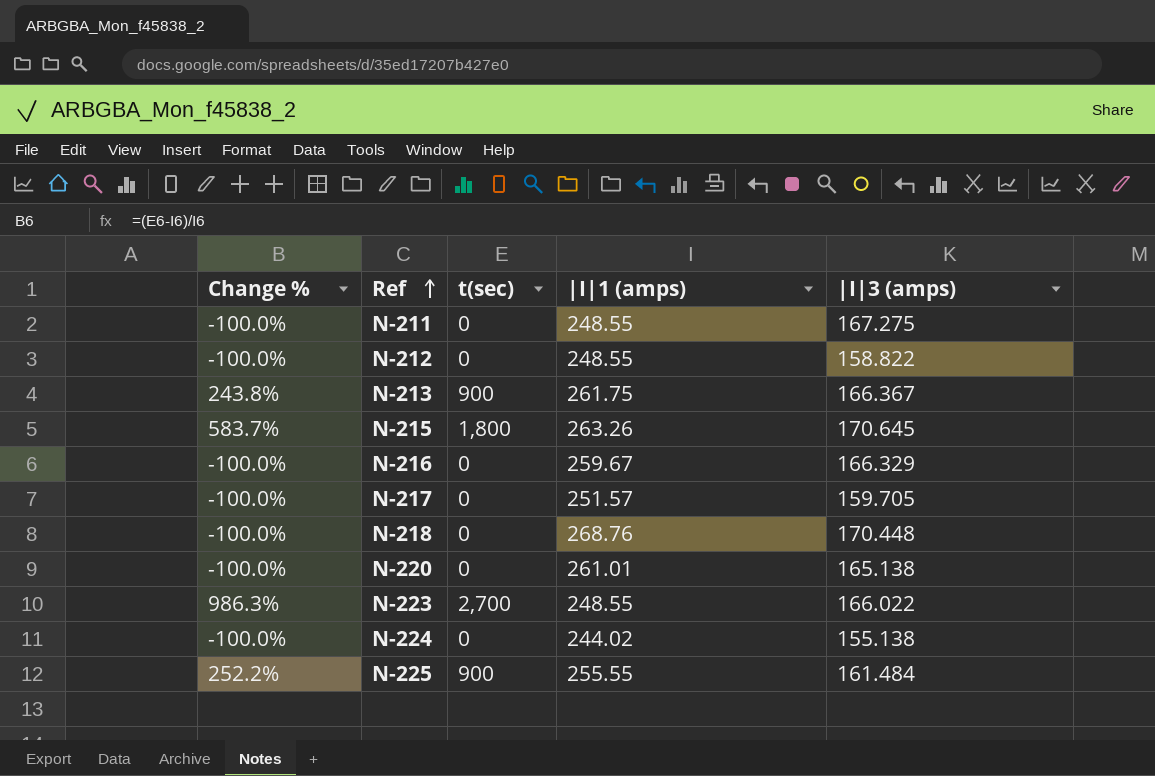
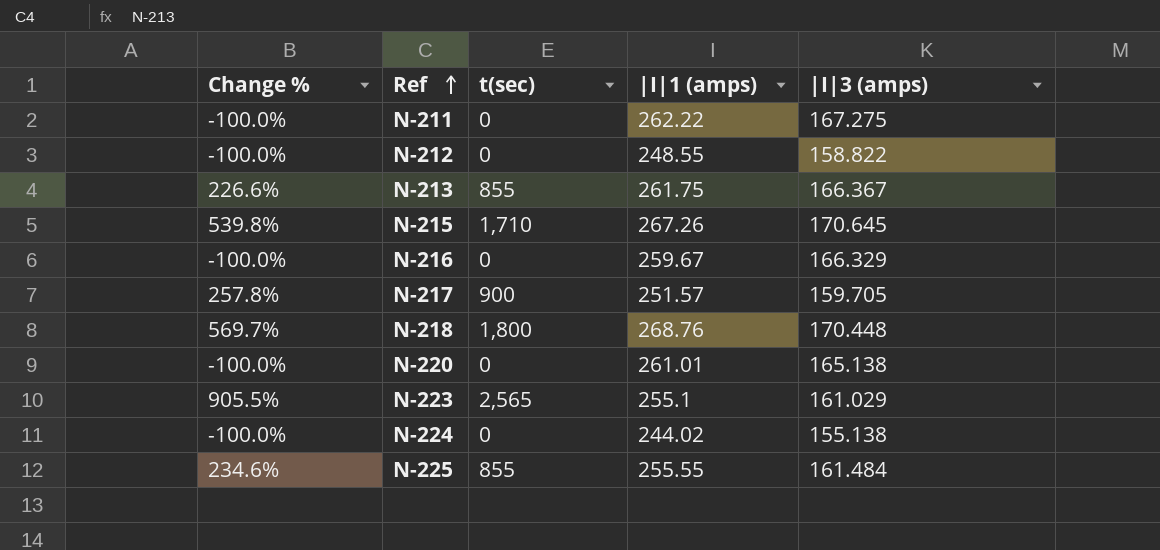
N-211 | |I|1 (amps): 248.55 -> 262.22
N-213 | Change %: 243.8% -> 226.6%
N-213 | t(sec): 900 -> 855
N-215 | Change %: 583.7% -> 539.8%
N-215 | t(sec): 1,800 -> 1,710
N-215 | |I|1 (amps): 263.26 -> 267.26
N-217 | Change %: -100.0% -> 257.8%
N-217 | t(sec): 0 -> 900
N-218 | Change %: -100.0% -> 569.7%
N-218 | t(sec): 0 -> 1,800
N-223 | Change %: 986.3% -> 905.5%
N-223 | t(sec): 2,700 -> 2,565
N-223 | |I|1 (amps): 248.55 -> 255.1
N-223 | |I|3 (amps): 166.022 -> 161.029
N-225 | Change %: 252.2% -> 234.6%
N-225 | t(sec): 900 -> 855

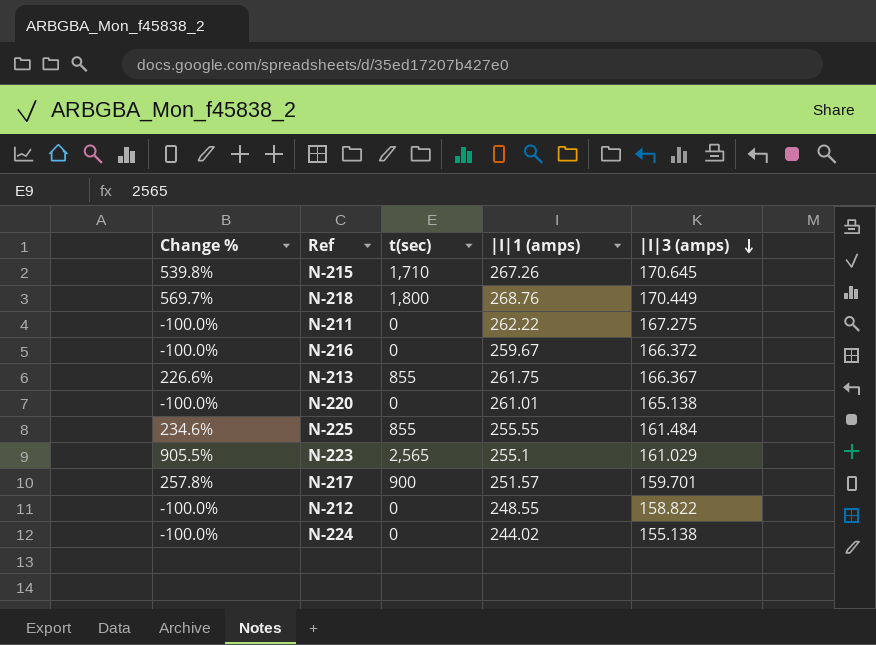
row order: Ref ascending -> |I|3 (amps) descending
N-218 | |I|3 (amps): 170.448 -> 170.449
N-216 | |I|3 (amps): 166.329 -> 166.372
N-217 | |I|3 (amps): 159.705 -> 159.701

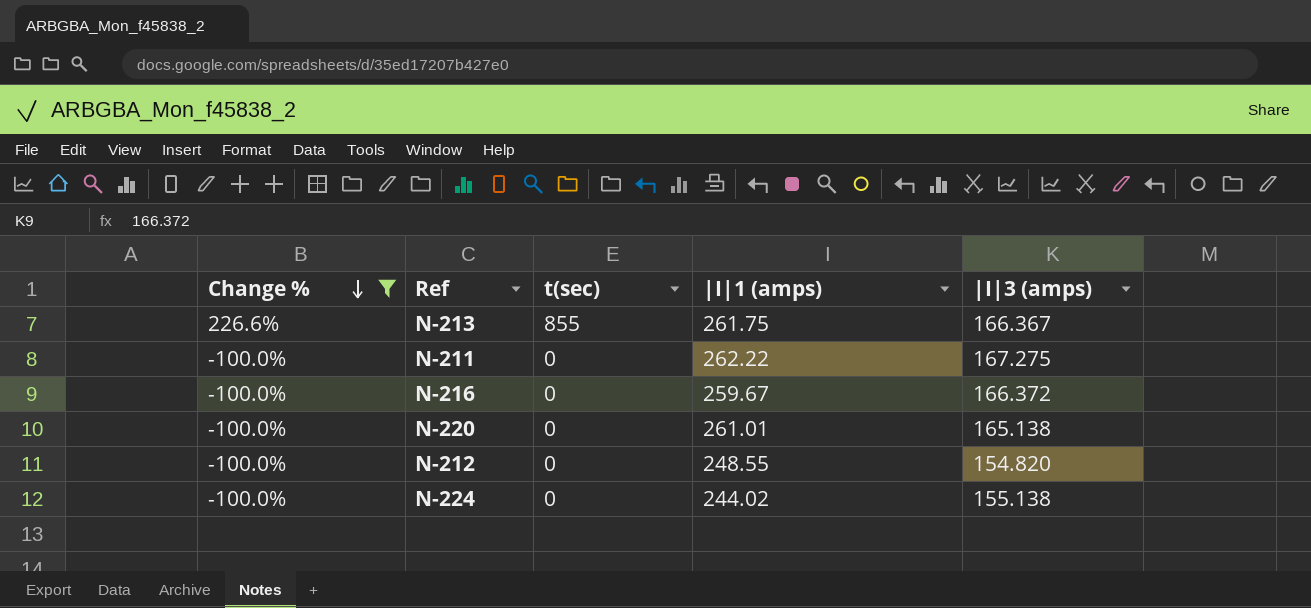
filter: none -> Change % <= 226.6%
row order: |I|3 (amps) descending -> Change % descending
N-212 | |I|3 (amps): 158.822 -> 154.820

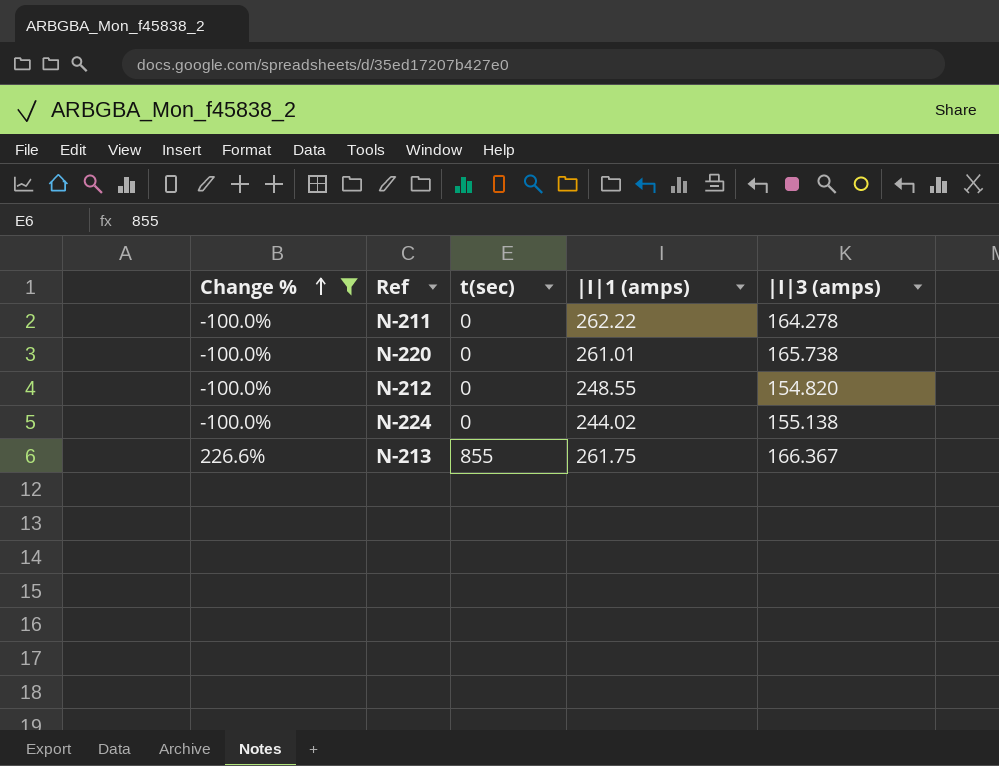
row order: Change % descending -> Change % ascending
row N-216: -100.0% | 0 | 259.67 | 166.372 -> none
N-211 | |I|3 (amps): 167.275 -> 164.278
N-220 | |I|3 (amps): 165.138 -> 165.738

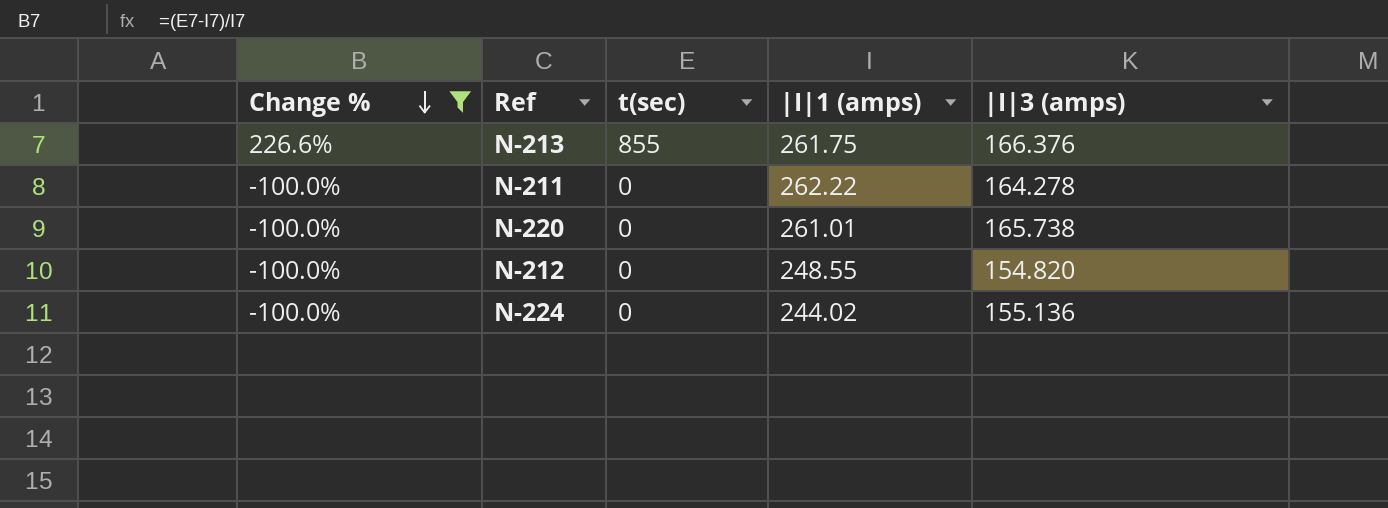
row order: Change % ascending -> Change % descending
N-213 | |I|3 (amps): 166.367 -> 166.376
N-224 | |I|3 (amps): 155.138 -> 155.136

